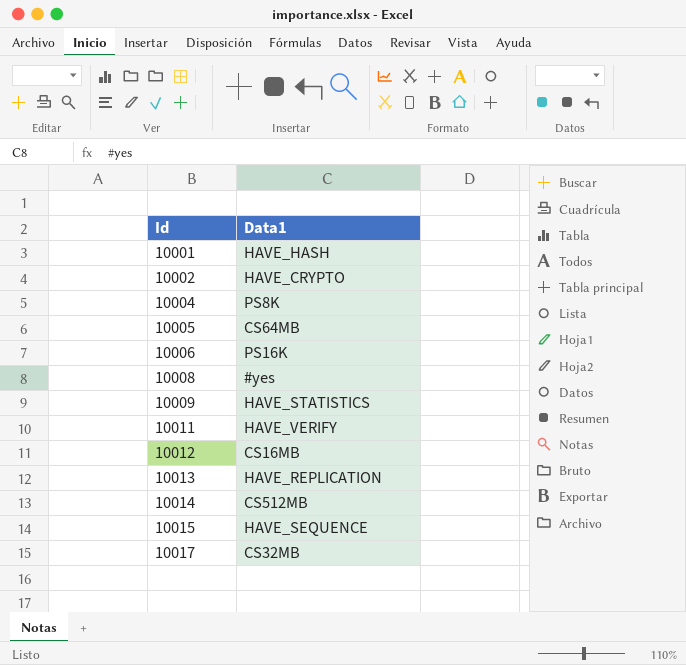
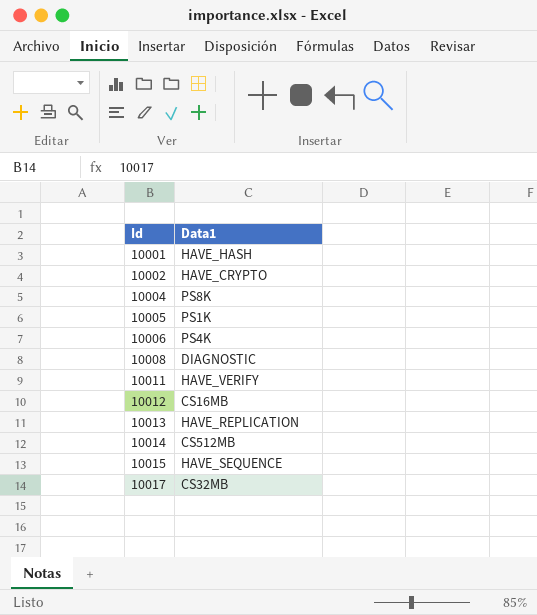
row 10009: HAVE_STATISTICS -> none
10005 | Data1: CS64MB -> PS1K
10006 | Data1: PS16K -> PS4K
10008 | Data1: #yes -> DIAGNOSTIC

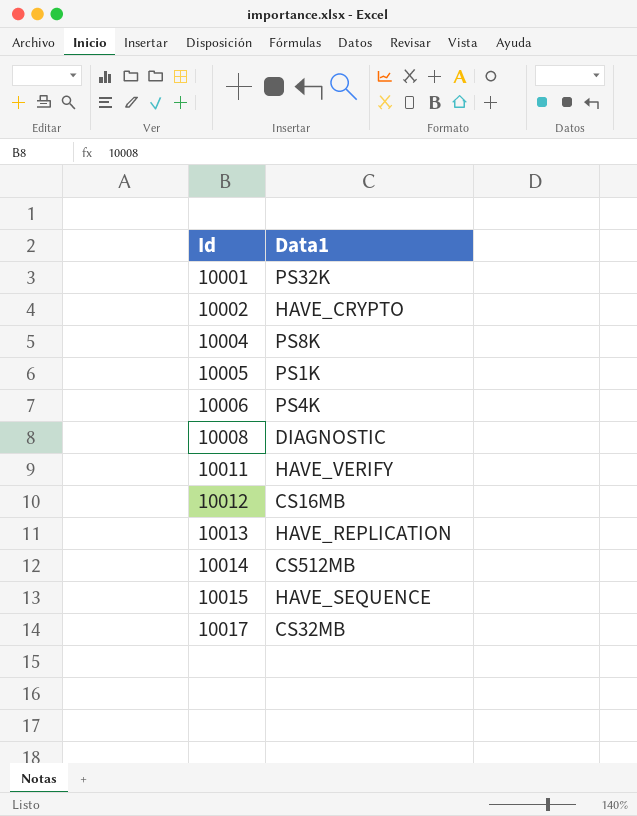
10001 | Data1: HAVE_HASH -> PS32K

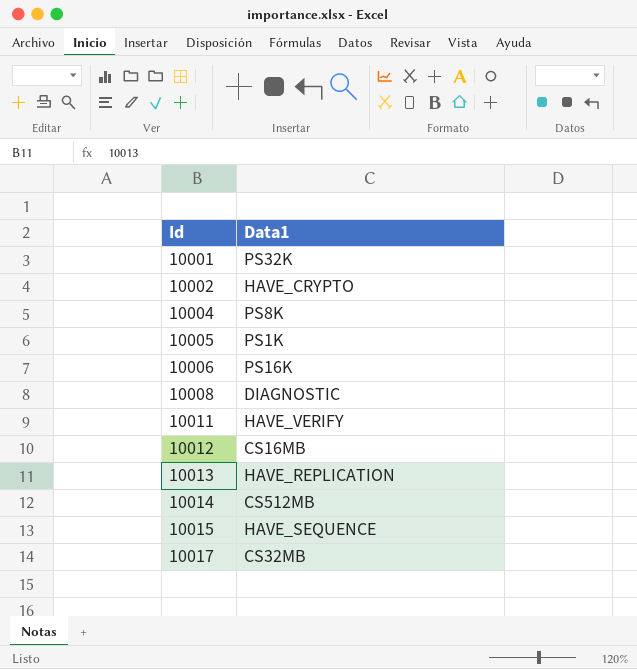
10006 | Data1: PS4K -> PS16K

